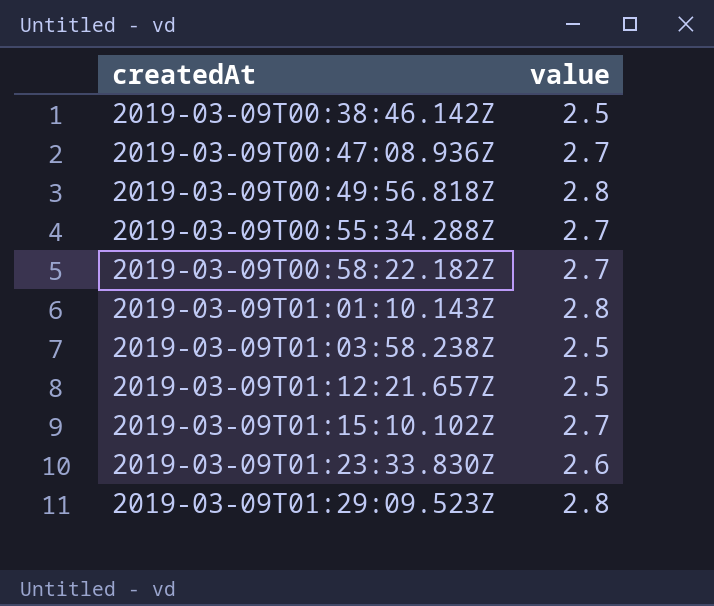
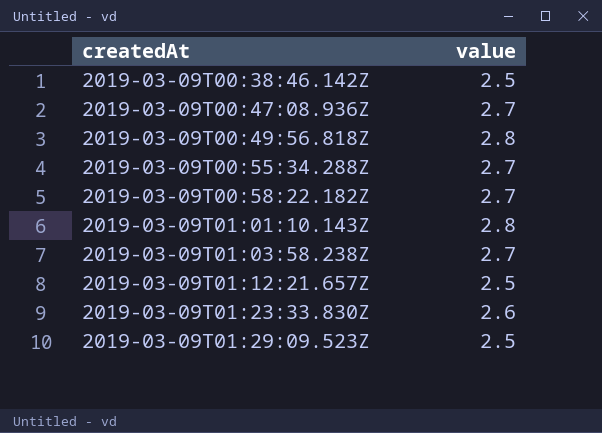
row 2019-03-09T01:15:10.102Z: 2.7 -> none
2019-03-09T01:03:58.238Z | value: 2.5 -> 2.7
2019-03-09T01:29:09.523Z | value: 2.8 -> 2.5

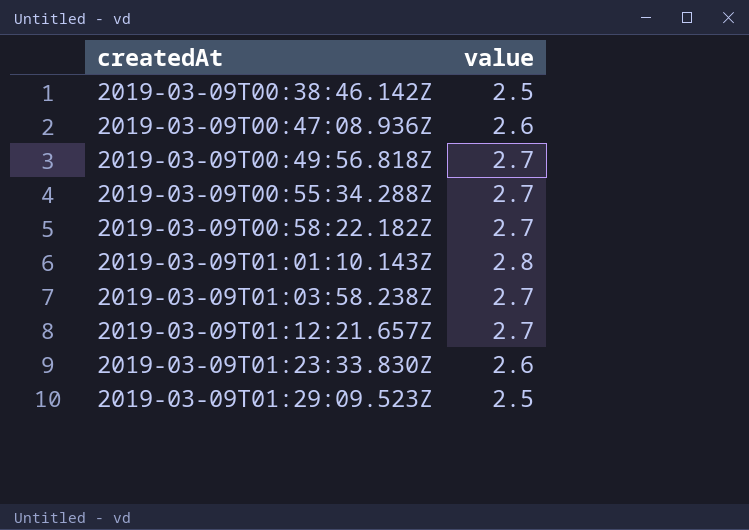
2019-03-09T00:47:08.936Z | value: 2.7 -> 2.6
2019-03-09T00:49:56.818Z | value: 2.8 -> 2.7
2019-03-09T01:12:21.657Z | value: 2.5 -> 2.7

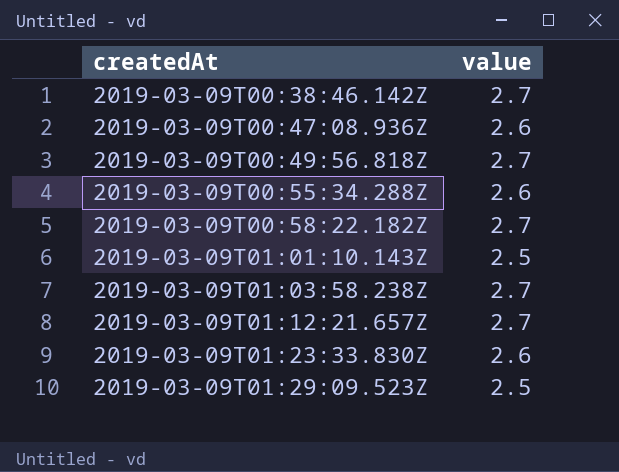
2019-03-09T00:38:46.142Z | value: 2.5 -> 2.7
2019-03-09T00:55:34.288Z | value: 2.7 -> 2.6
2019-03-09T01:01:10.143Z | value: 2.8 -> 2.5

